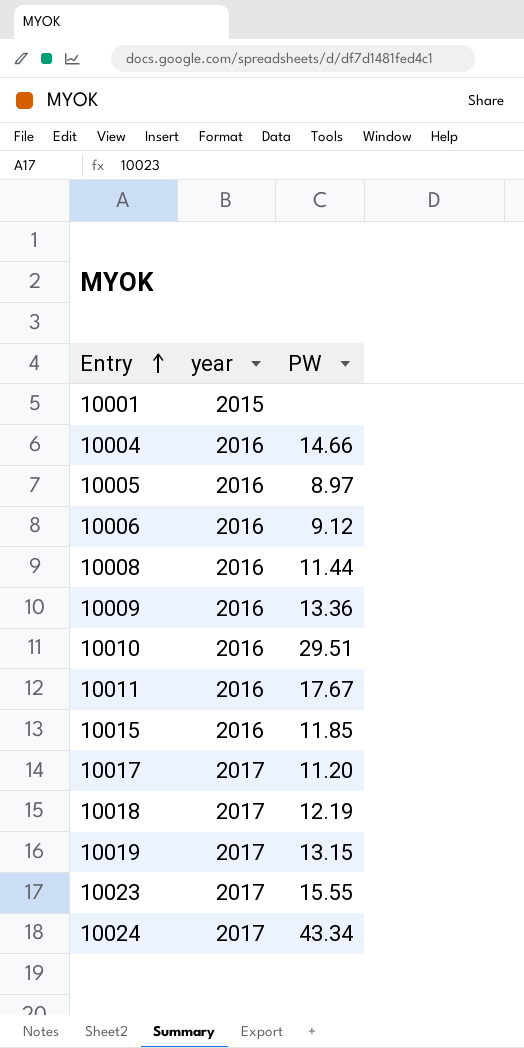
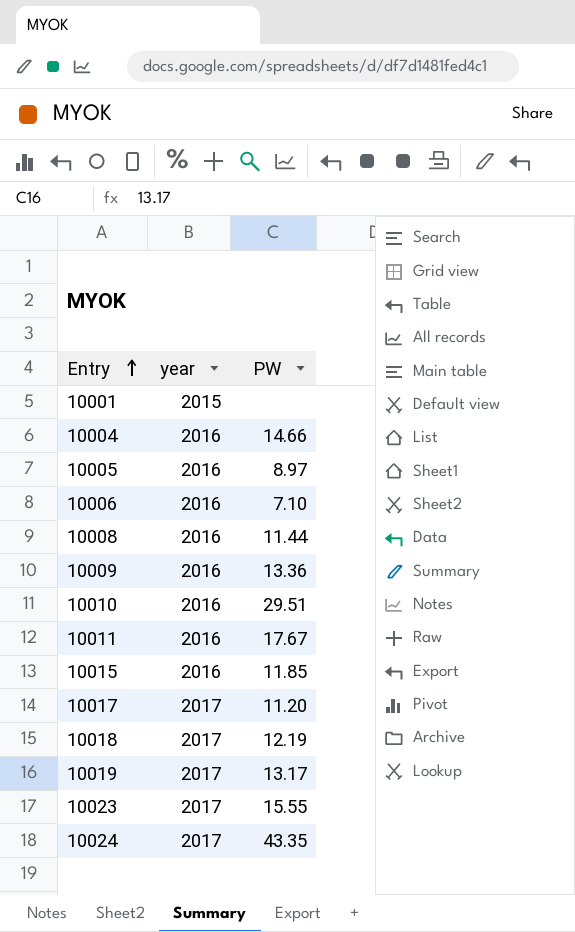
10006 | PW: 9.12 -> 7.10
10019 | PW: 13.15 -> 13.17
10024 | PW: 43.34 -> 43.35

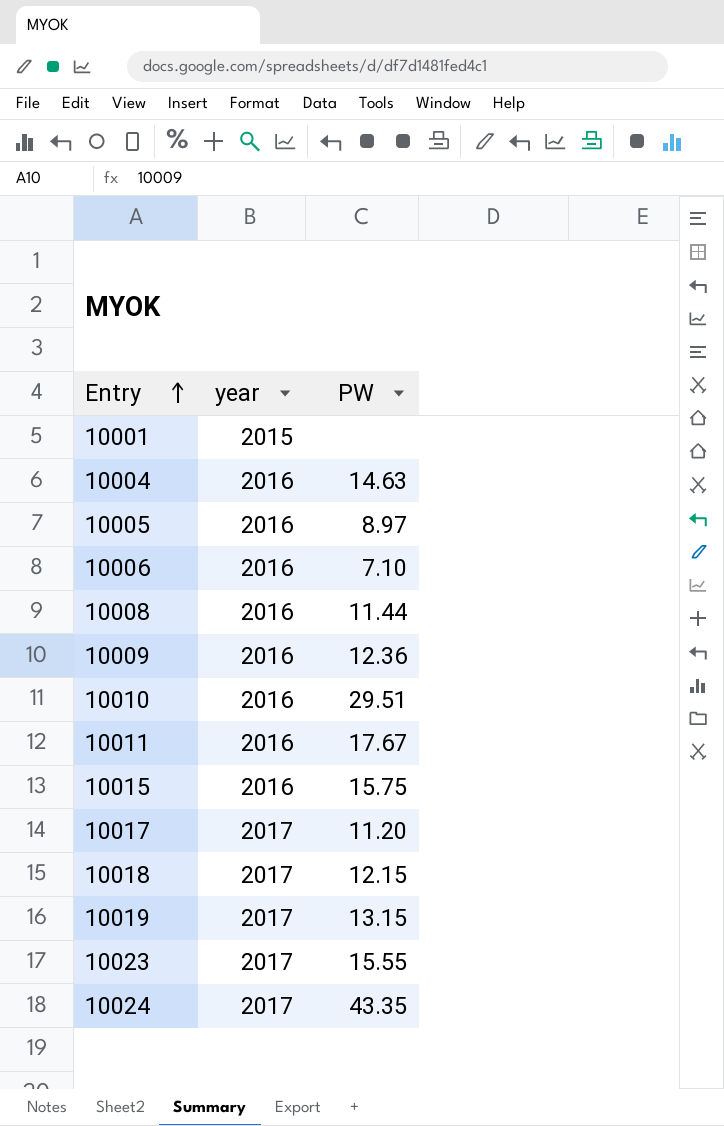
10004 | PW: 14.66 -> 14.63
10009 | PW: 13.36 -> 12.36
10015 | PW: 11.85 -> 15.75
10018 | PW: 12.19 -> 12.15
10019 | PW: 13.17 -> 13.15

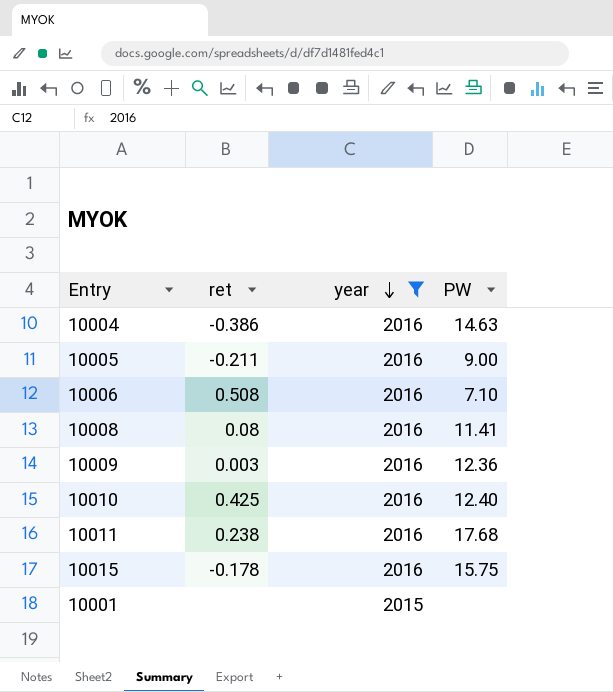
filter: none -> year != 2017
row order: Entry ascending -> year descending
column ret | position: none -> 2
10005 | PW: 8.97 -> 9.00
10008 | PW: 11.44 -> 11.41
10010 | PW: 29.51 -> 12.40
10011 | PW: 17.67 -> 17.68

